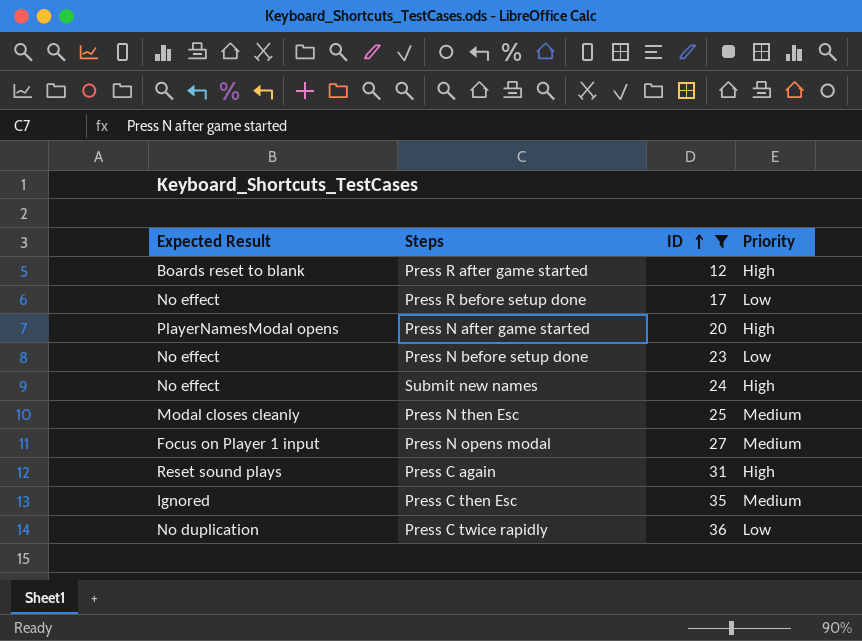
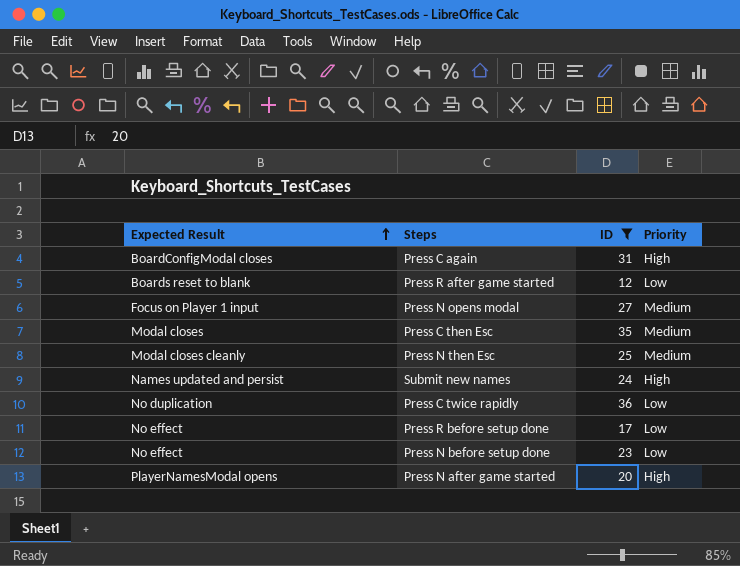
row order: ID ascending -> Expected Result ascending
Press C again | Expected Result: Reset sound plays -> BoardConfigModal closes
Press R after game started | Priority: High -> Low
Press C then Esc | Expected Result: Ignored -> Modal closes
Submit new names | Expected Result: No effect -> Names updated and persist

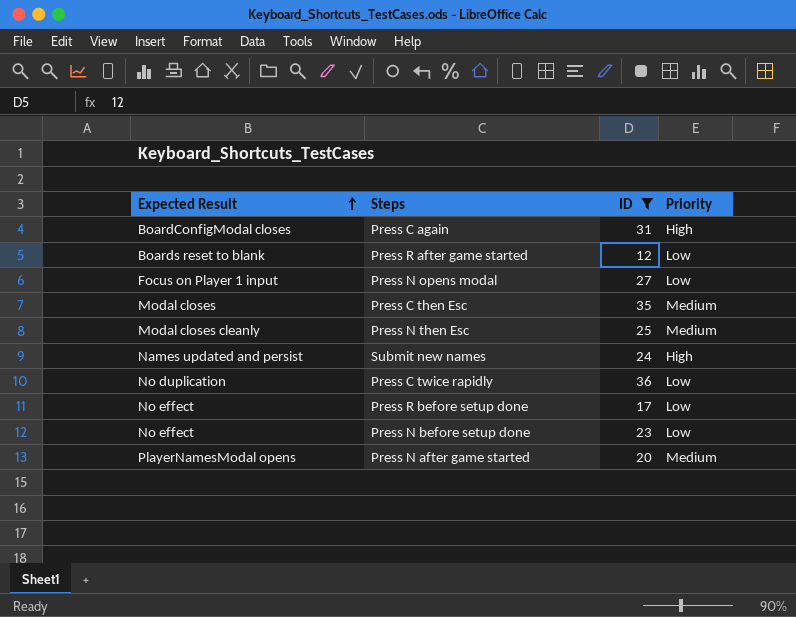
Press N opens modal | Priority: Medium -> Low
Press N after game started | Priority: High -> Medium

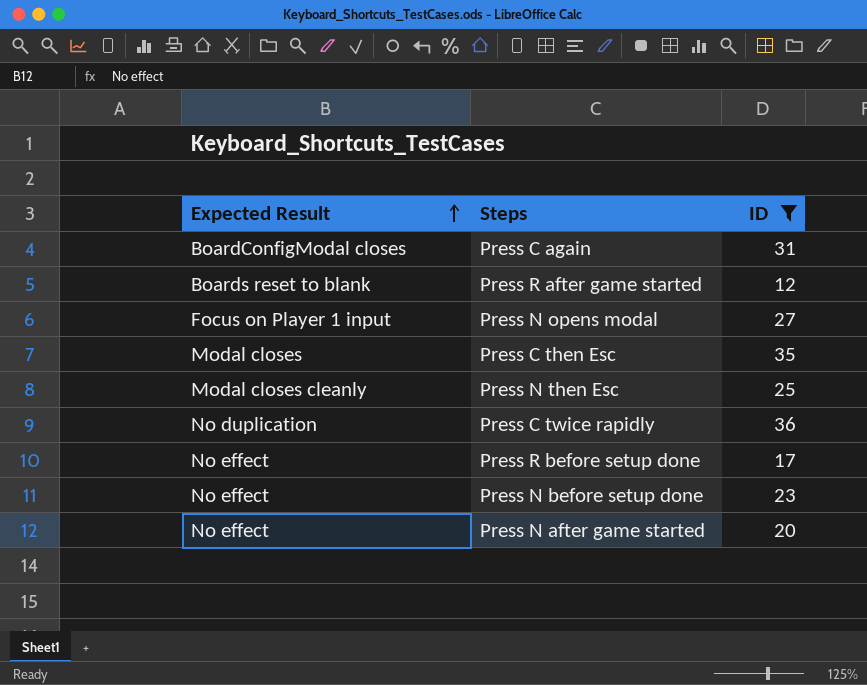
column Priority | position: 4 -> none
row Submit new names: Names updated and persist | 24 | High -> none
Press N after game started | Expected Result: PlayerNamesModal opens -> No effect

